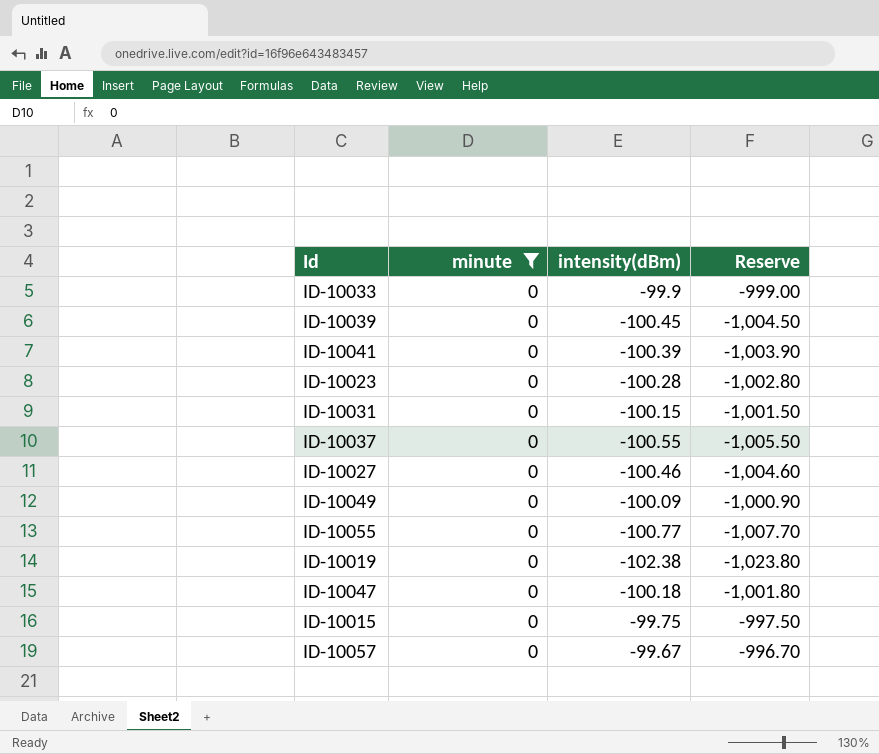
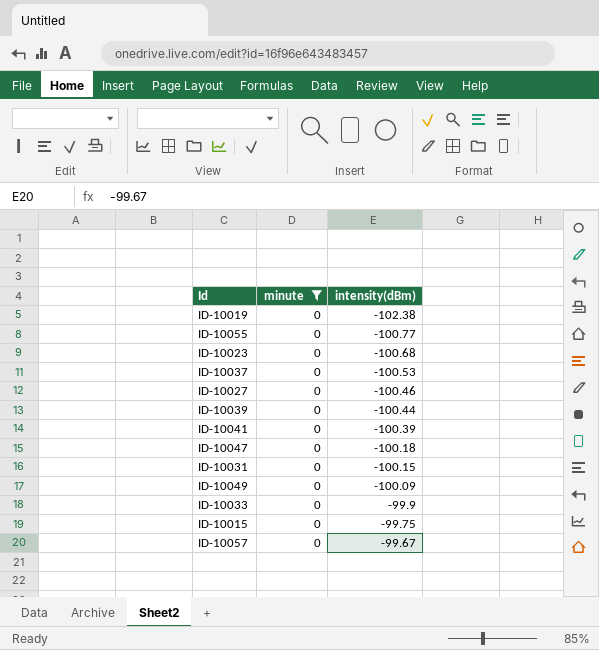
row order: none -> intensity(dBm) ascending
column Reserve | formula: [intensity(dBm)] * 10 -> none
ID-10023 | intensity(dBm): -100.28 -> -100.68
ID-10037 | intensity(dBm): -100.55 -> -100.53
ID-10039 | intensity(dBm): -100.45 -> -100.44

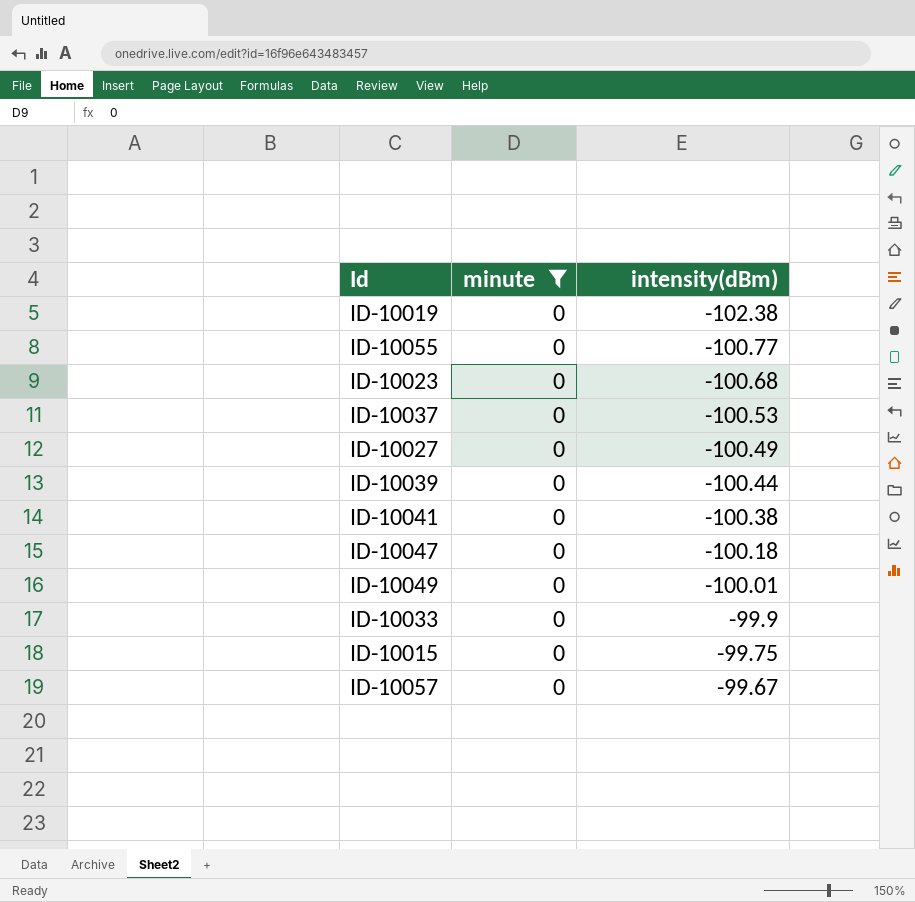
row ID-10031: 0 | -100.15 -> none
ID-10027 | intensity(dBm): -100.46 -> -100.49
ID-10041 | intensity(dBm): -100.39 -> -100.38
ID-10049 | intensity(dBm): -100.09 -> -100.01

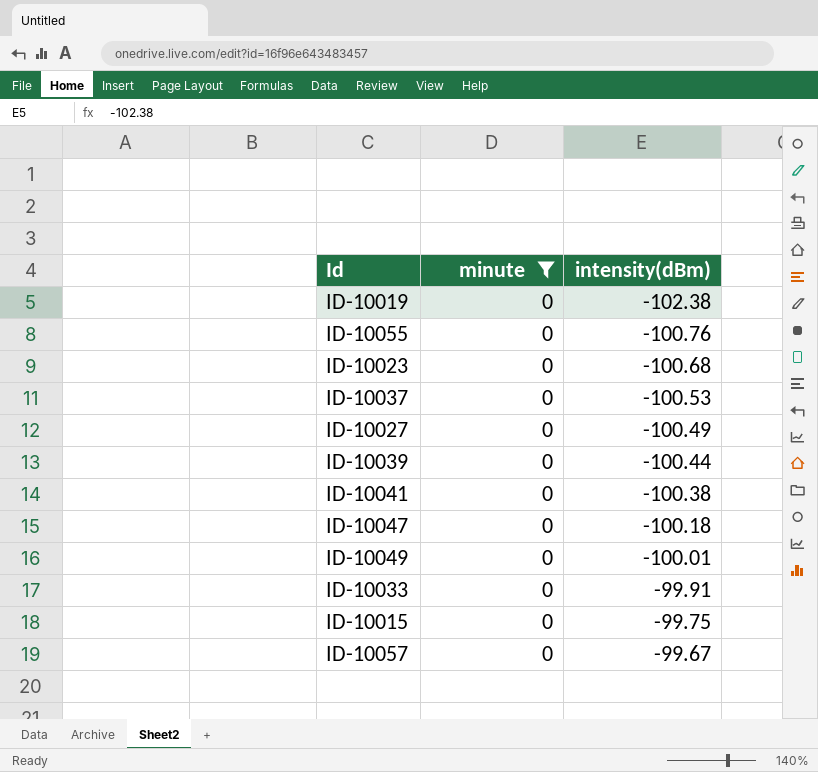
ID-10055 | intensity(dBm): -100.77 -> -100.76
ID-10033 | intensity(dBm): -99.9 -> -99.91

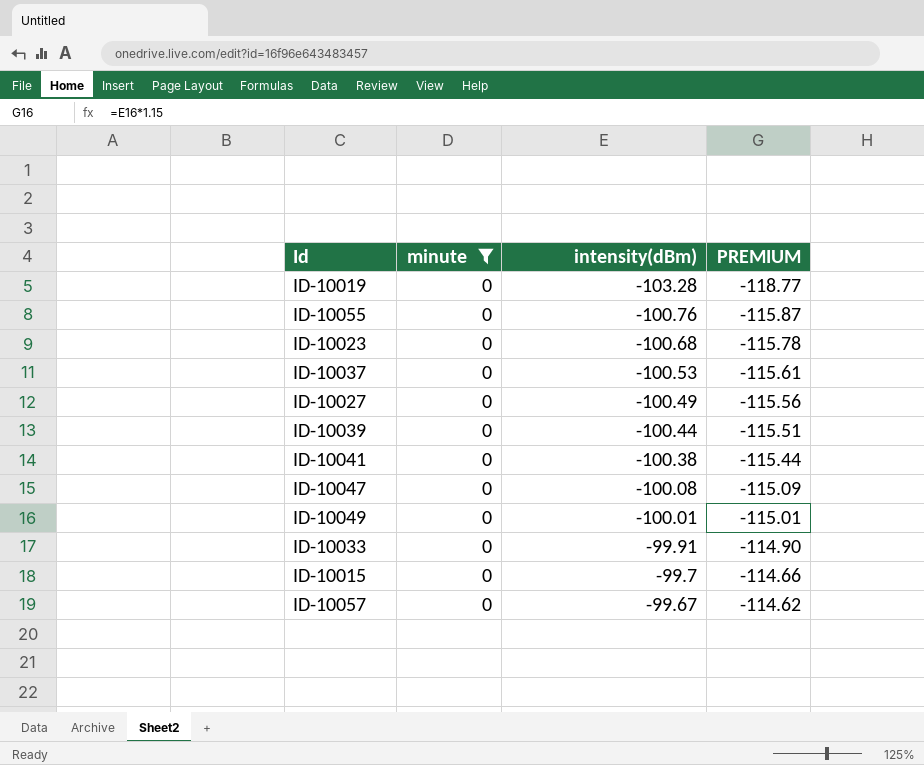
column PREMIUM | formula: none -> [intensity(dBm)] * 1.15
ID-10019 | intensity(dBm): -102.38 -> -103.28
ID-10047 | intensity(dBm): -100.18 -> -100.08
ID-10015 | intensity(dBm): -99.75 -> -99.7

